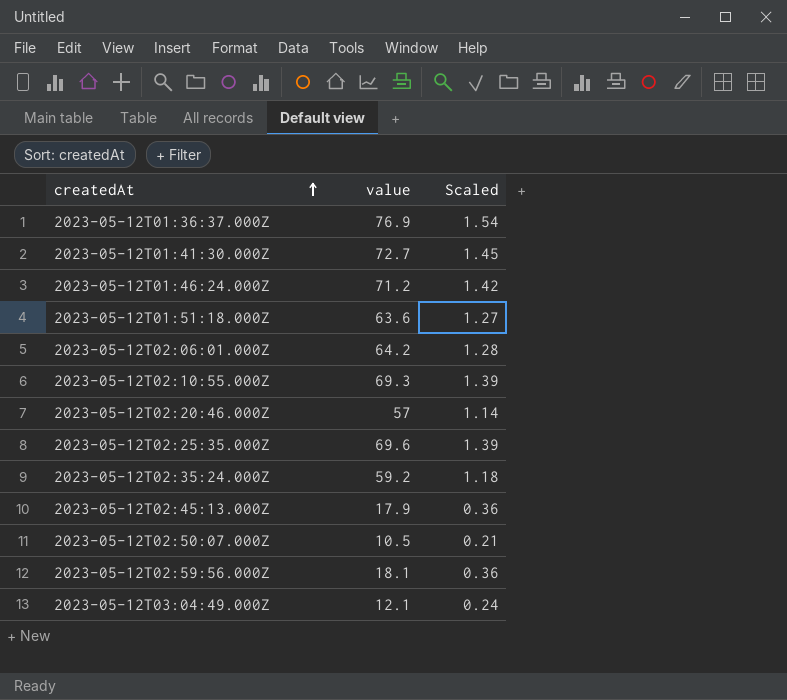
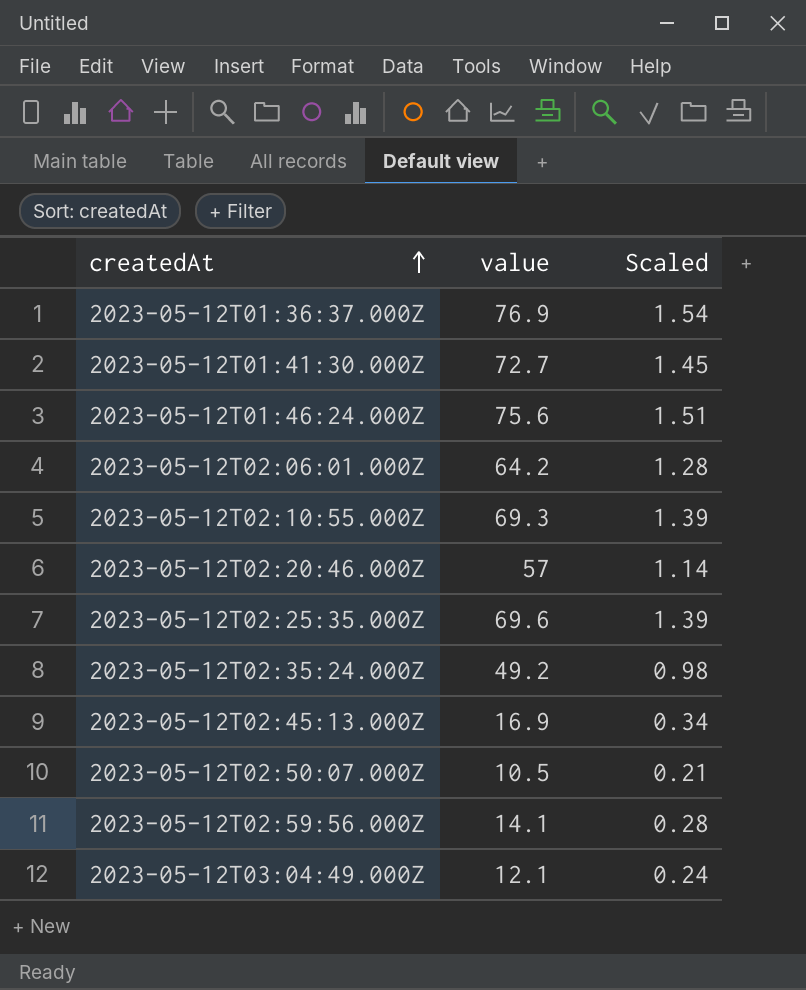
row 2023-05-12T01:51:18.000Z: 63.6 | 1.27 -> none
2023-05-12T01:46:24.000Z | value: 71.2 -> 75.6
2023-05-12T01:46:24.000Z | Scaled: 1.42 -> 1.51
2023-05-12T02:35:24.000Z | value: 59.2 -> 49.2
2023-05-12T02:35:24.000Z | Scaled: 1.18 -> 0.98
2023-05-12T02:45:13.000Z | value: 17.9 -> 16.9
2023-05-12T02:45:13.000Z | Scaled: 0.36 -> 0.34
2023-05-12T02:59:56.000Z | value: 18.1 -> 14.1
2023-05-12T02:59:56.000Z | Scaled: 0.36 -> 0.28

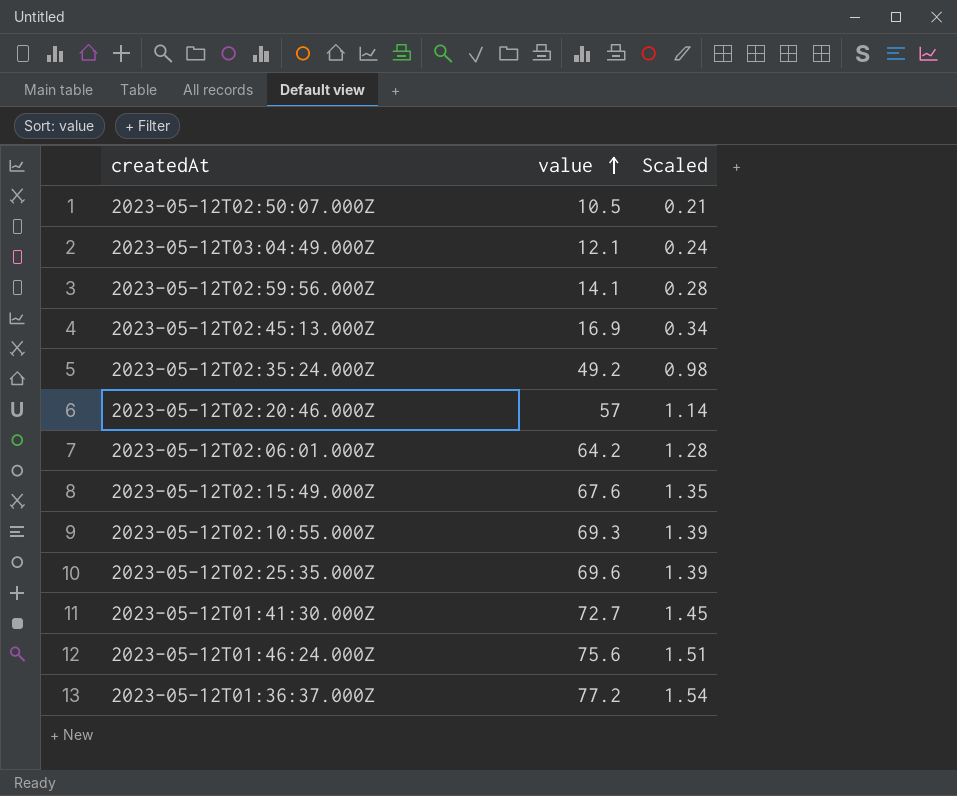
row order: createdAt ascending -> value ascending
row 2023-05-12T02:15:49.000Z: none -> 67.6 | 1.35
2023-05-12T01:36:37.000Z | value: 76.9 -> 77.2

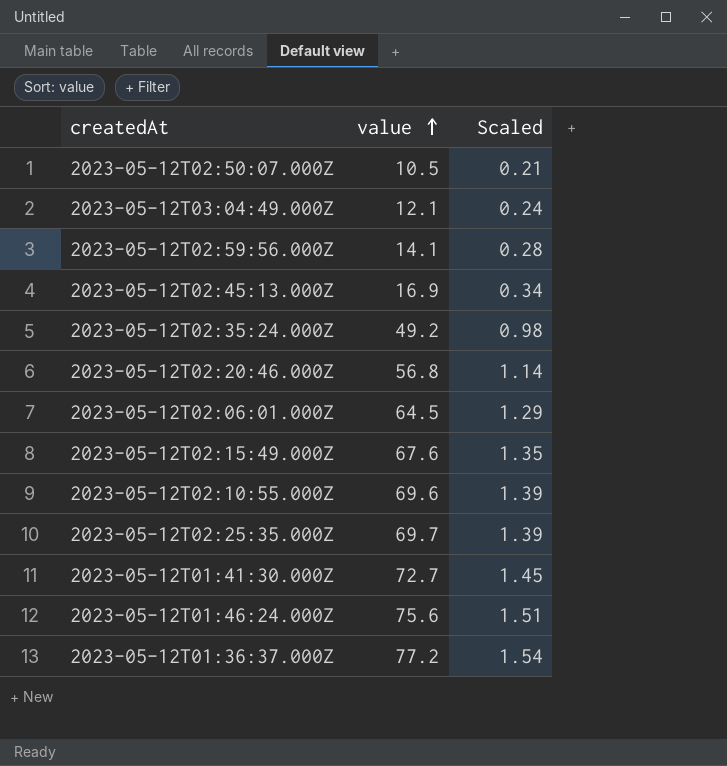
2023-05-12T02:20:46.000Z | value: 57 -> 56.8
2023-05-12T02:06:01.000Z | value: 64.2 -> 64.5
2023-05-12T02:06:01.000Z | Scaled: 1.28 -> 1.29
2023-05-12T02:10:55.000Z | value: 69.3 -> 69.6
2023-05-12T02:25:35.000Z | value: 69.6 -> 69.7

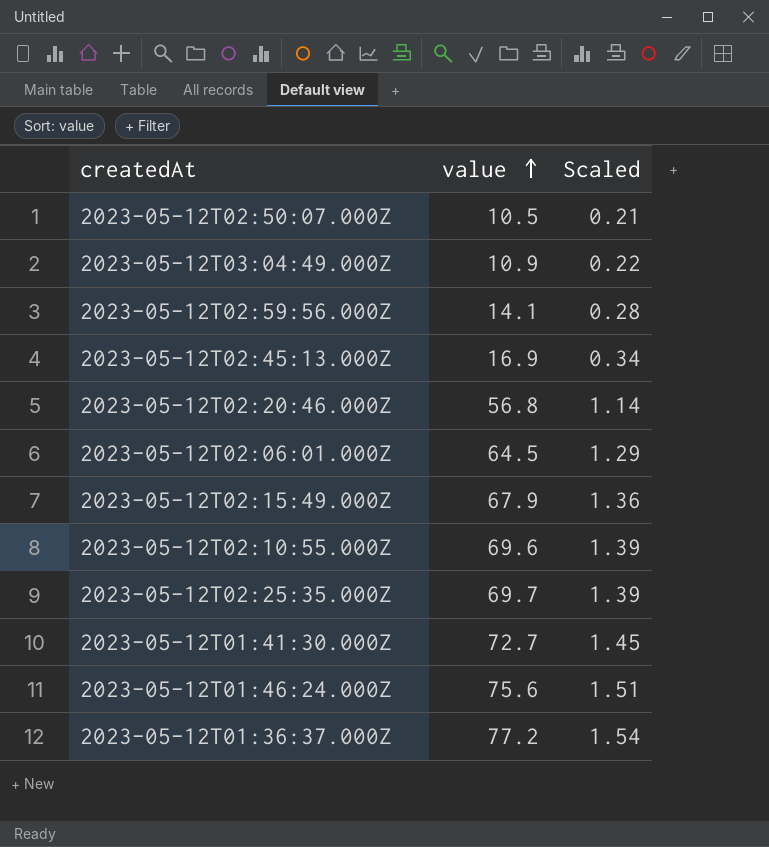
row 2023-05-12T02:35:24.000Z: 49.2 | 0.98 -> none
2023-05-12T03:04:49.000Z | value: 12.1 -> 10.9
2023-05-12T03:04:49.000Z | Scaled: 0.24 -> 0.22
2023-05-12T02:15:49.000Z | value: 67.6 -> 67.9
2023-05-12T02:15:49.000Z | Scaled: 1.35 -> 1.36

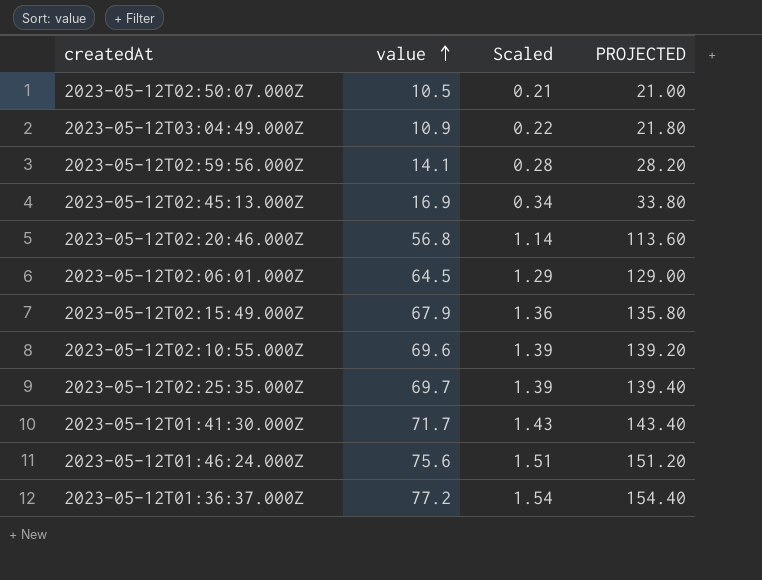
column PROJECTED | formula: none -> [value] * 2
2023-05-12T01:41:30.000Z | value: 72.7 -> 71.7
2023-05-12T01:41:30.000Z | Scaled: 1.45 -> 1.43

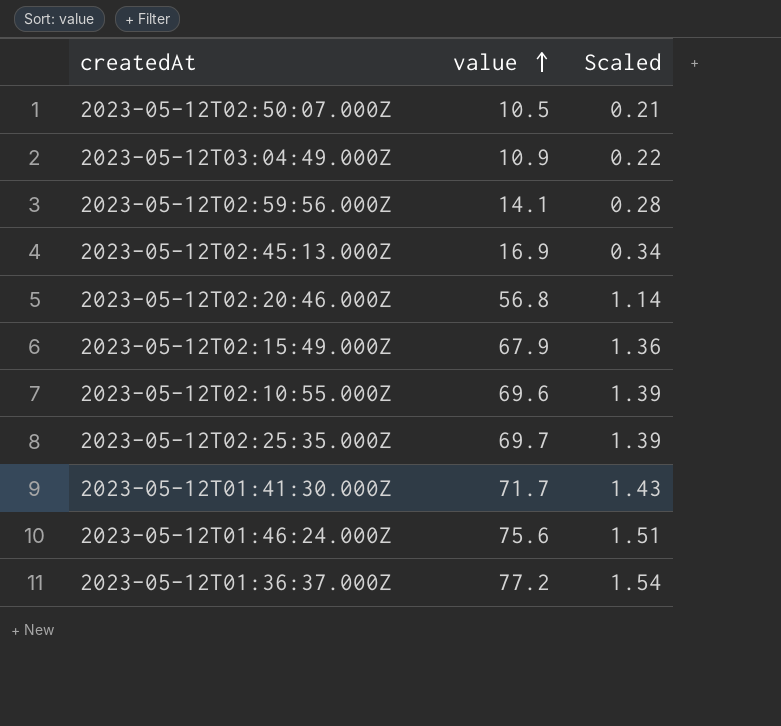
column PROJECTED | formula: [value] * 2 -> none
row 2023-05-12T02:06:01.000Z: 64.5 | 1.29 | 129.00 -> none

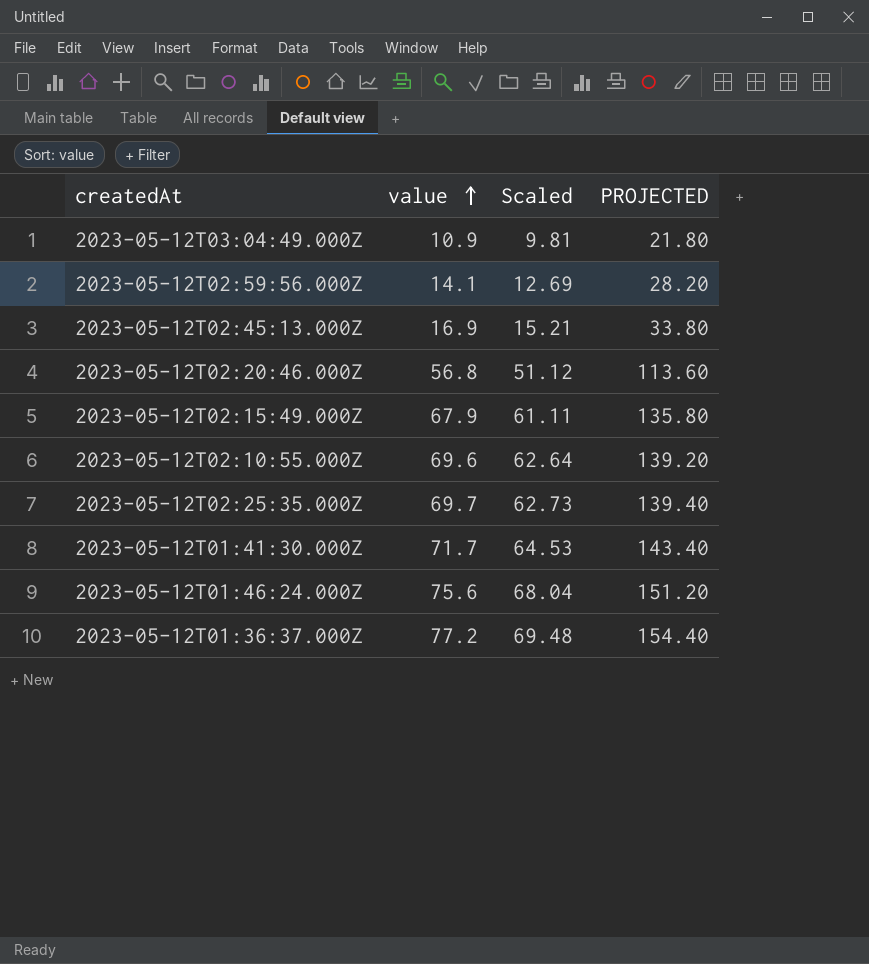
column Scaled | formula: [value] * 0.02 -> [value] * 0.9
column PROJECTED | formula: none -> [value] * 2
row 2023-05-12T02:50:07.000Z: 10.5 | 0.21 -> none

